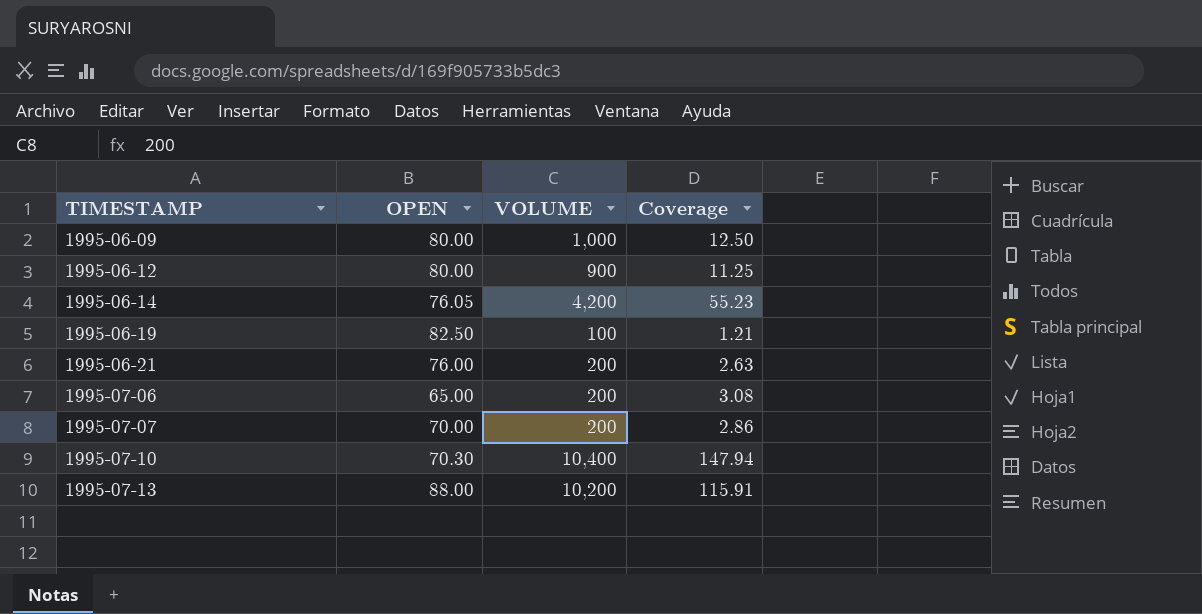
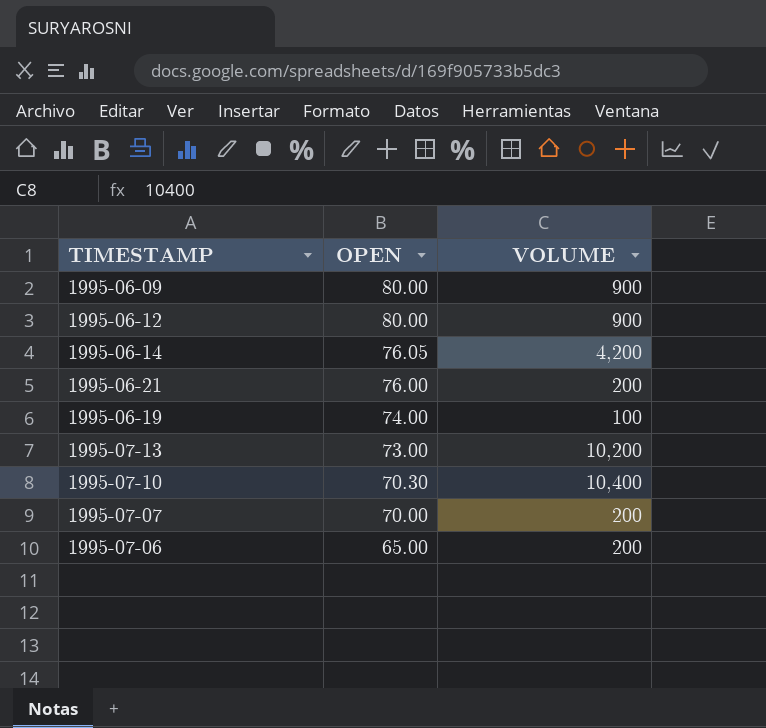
row order: TIMESTAMP ascending -> OPEN descending
column Coverage | formula: [VOLUME] / [OPEN] -> none
1995-06-09 | VOLUME: 1,000 -> 900
1995-06-19 | OPEN: 82.50 -> 74.00
1995-07-13 | OPEN: 88.00 -> 73.00

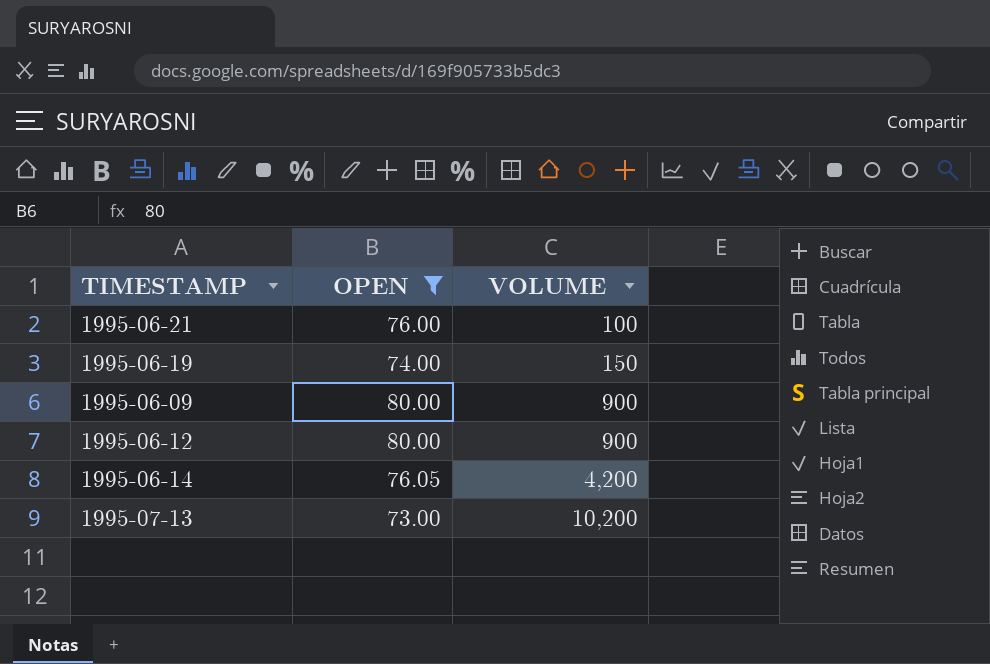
filter: none -> OPEN >= 73.00
row order: OPEN descending -> VOLUME ascending
1995-06-21 | VOLUME: 200 -> 100
1995-06-19 | VOLUME: 100 -> 150

